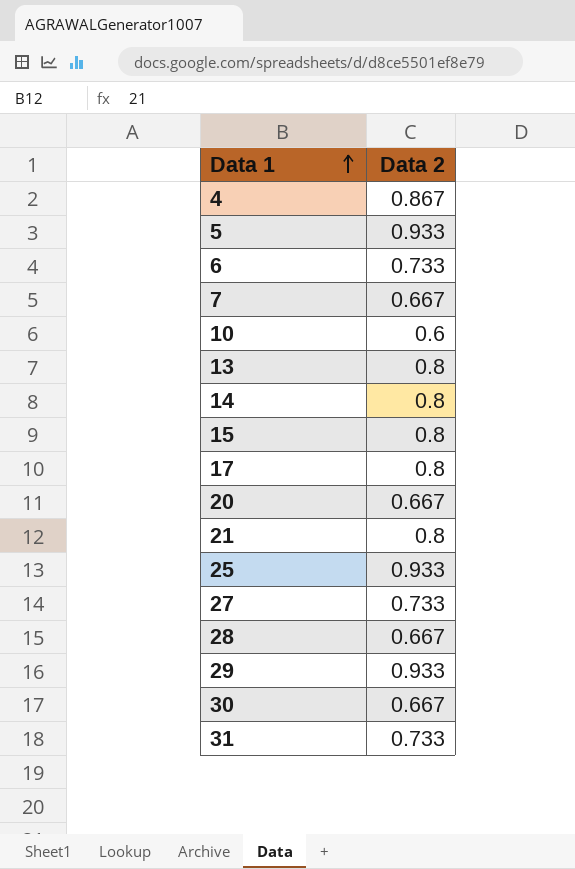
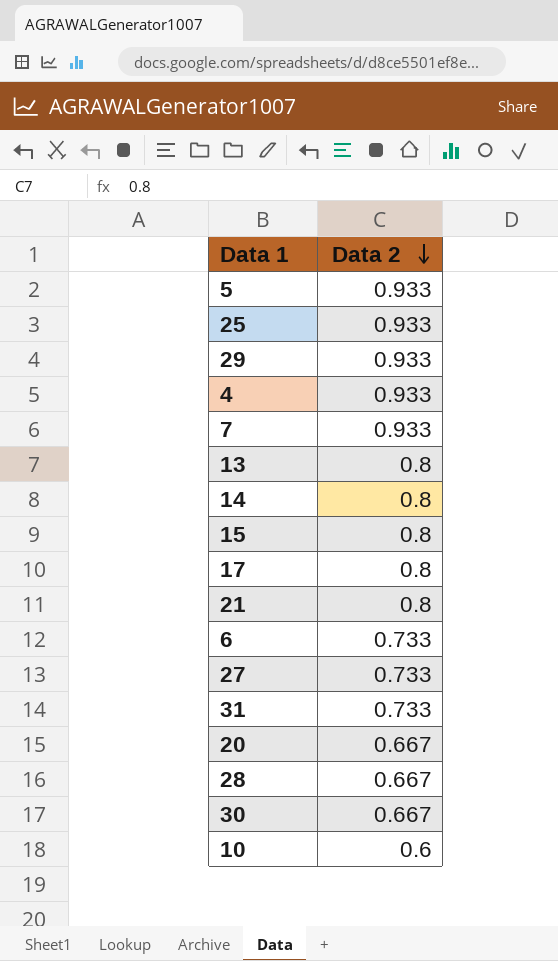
row order: Data 1 ascending -> Data 2 descending
4 | Data 2: 0.867 -> 0.933
7 | Data 2: 0.667 -> 0.933

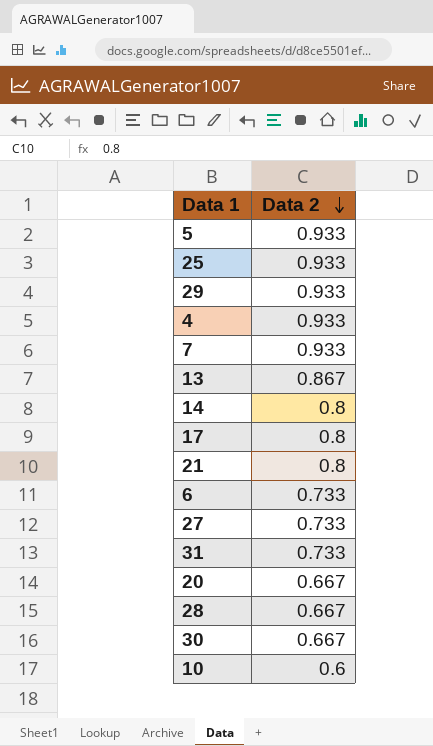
row 15: 0.8 -> none
13 | Data 2: 0.8 -> 0.867

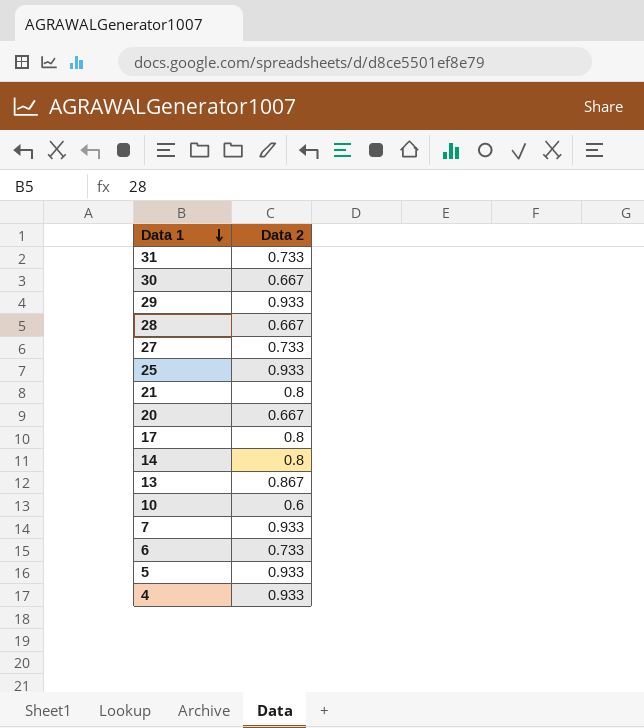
row order: Data 2 descending -> Data 1 descending

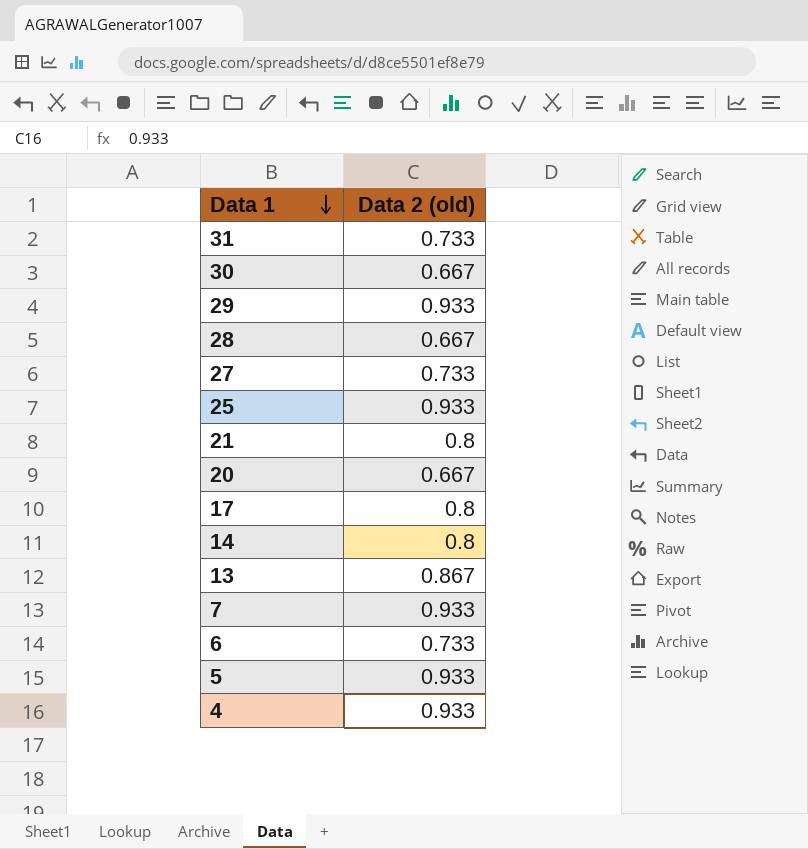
column name: Data 2 -> Data 2 (old)
row 10: 0.6 -> none

